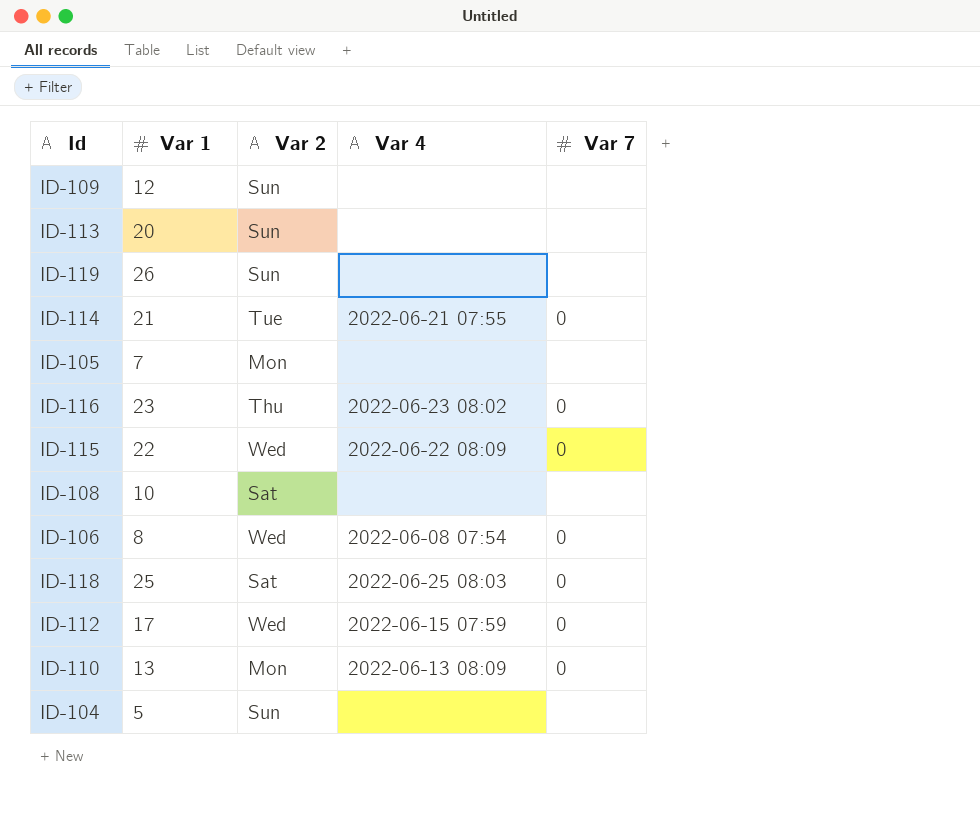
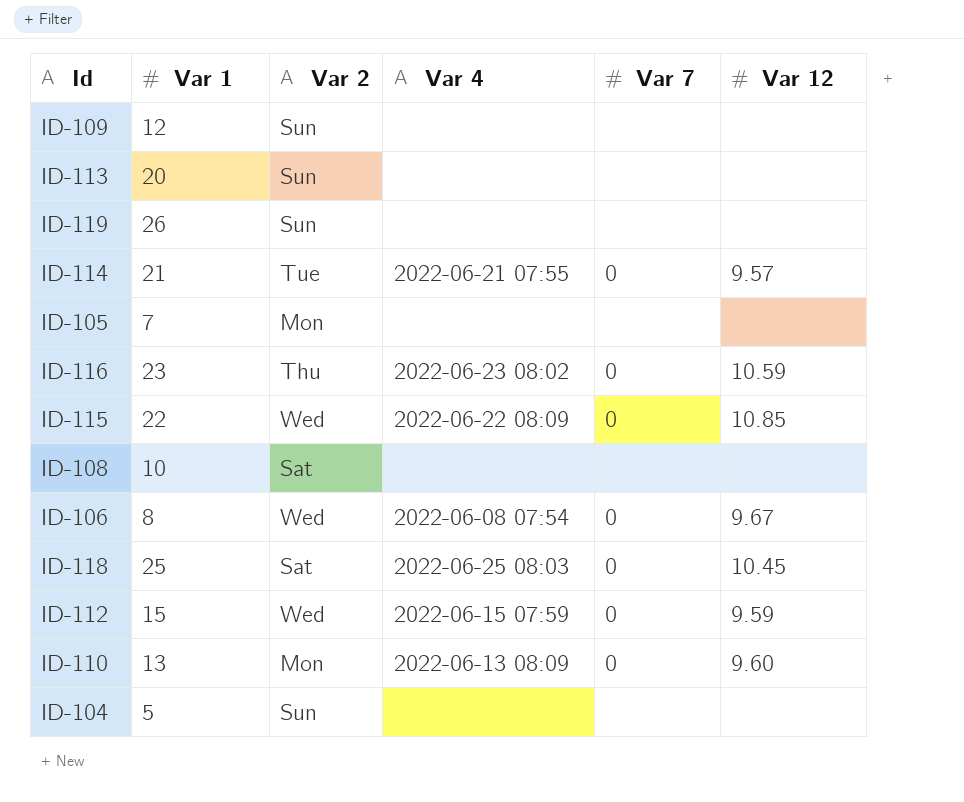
column Var 12 | position: none -> 6
ID-112 | Var 1: 17 -> 15

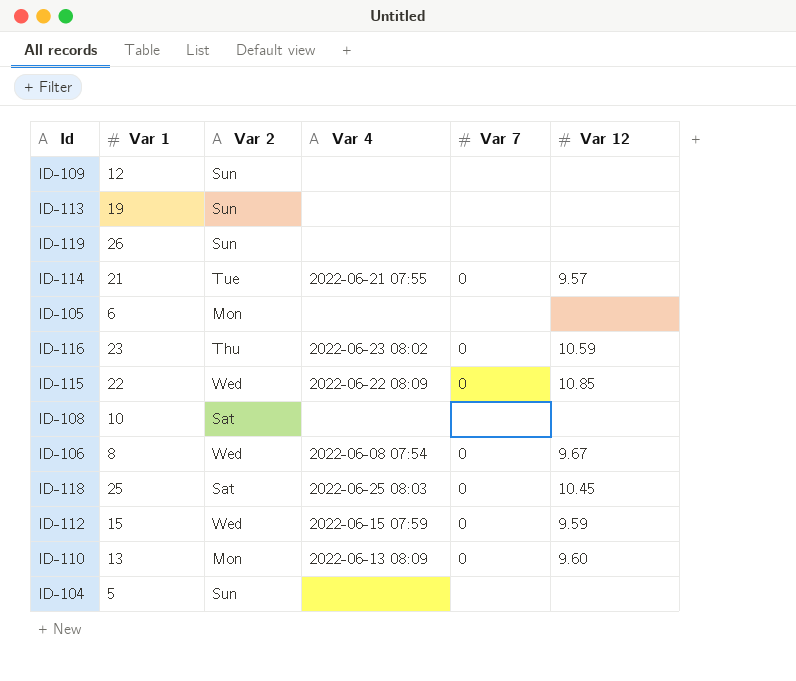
ID-113 | Var 1: 20 -> 19
ID-105 | Var 1: 7 -> 6

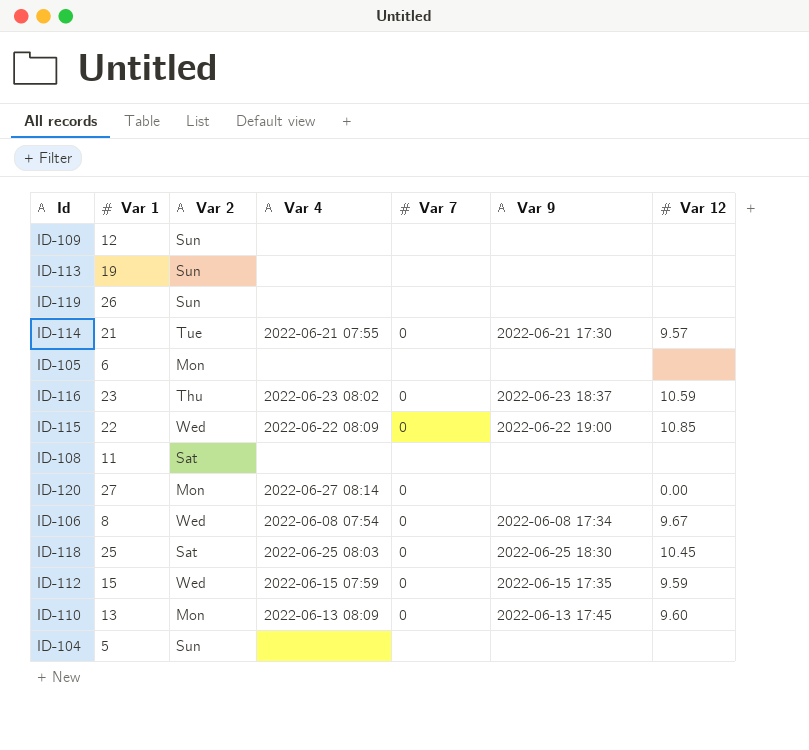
column Var 9 | position: none -> 6
ID-108 | Var 1: 10 -> 11
row ID-120: none -> 27 | Mon | 2022-06-27 08:14 | 0 | none | 0.00

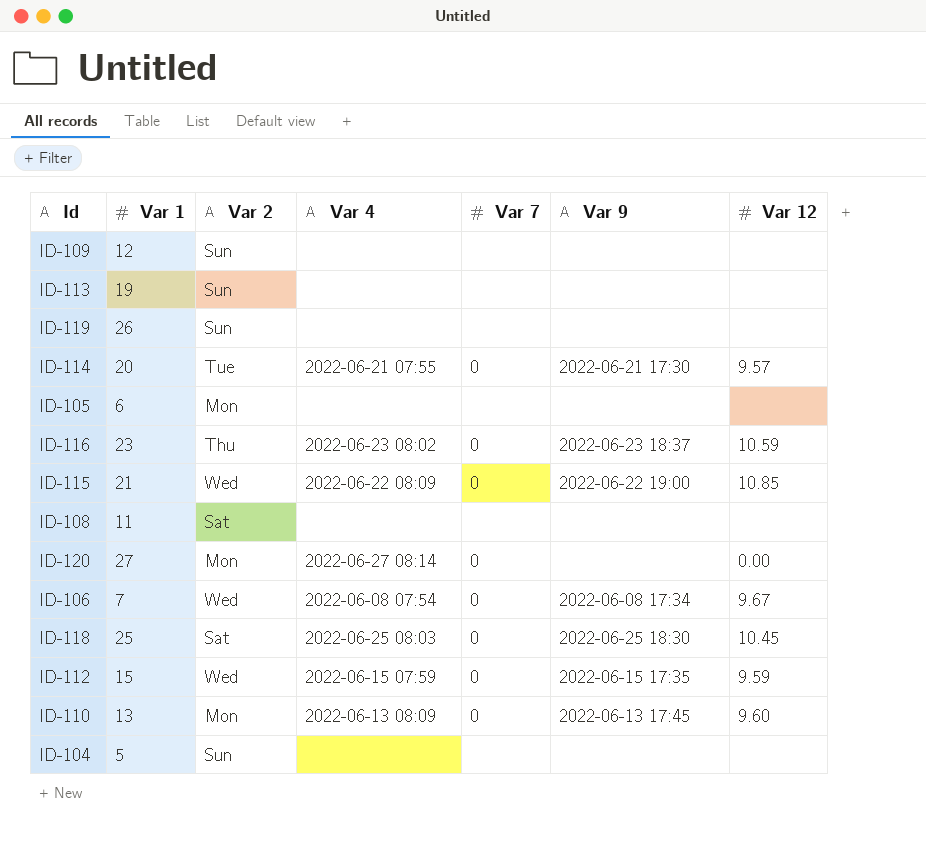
ID-114 | Var 1: 21 -> 20
ID-115 | Var 1: 22 -> 21
ID-106 | Var 1: 8 -> 7

